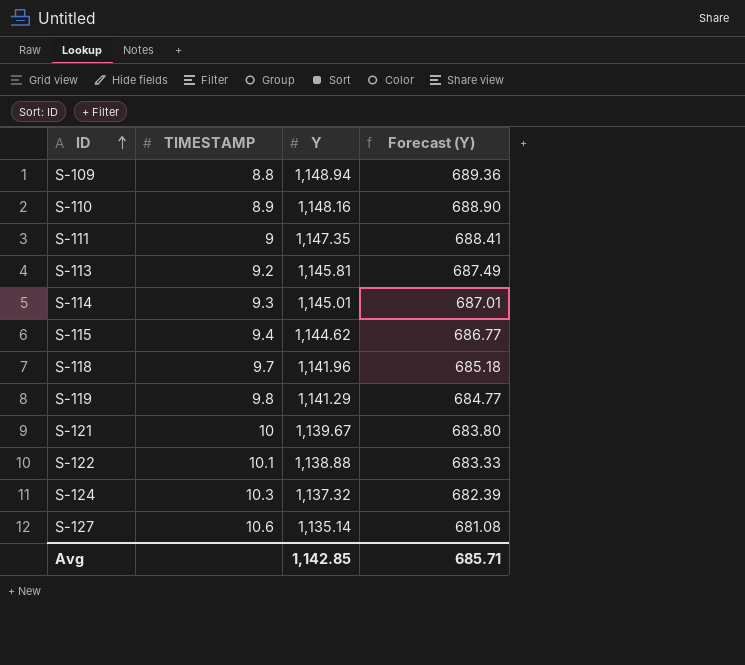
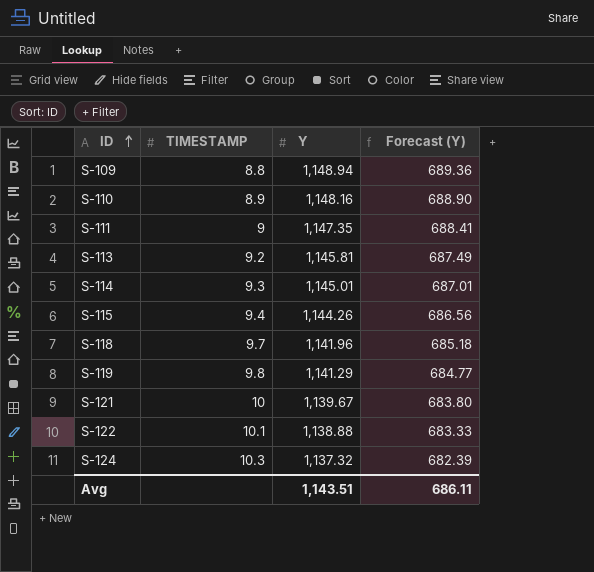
row S-127: 10.6 | 1,135.14 | 681.08 -> none
S-115 | Y: 1,144.62 -> 1,144.26
S-115 | Forecast (Y): 686.77 -> 686.56
Avg | Y: 1,142.85 -> 1,143.51
Avg | Forecast (Y): 685.71 -> 686.11

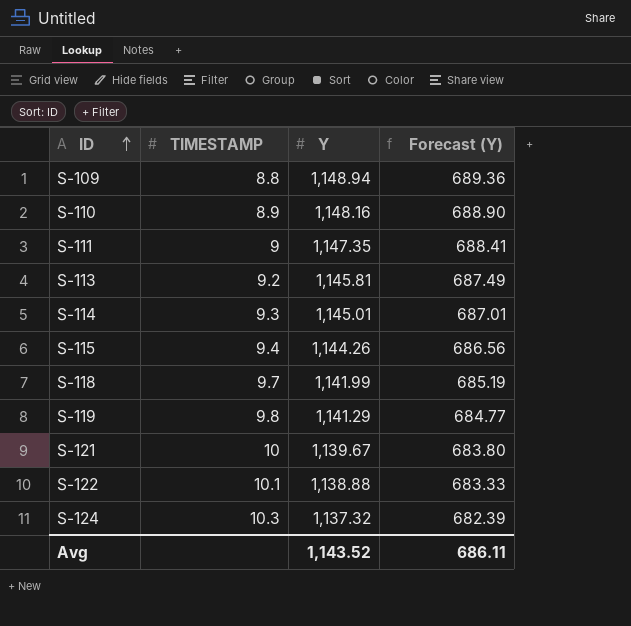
S-118 | Y: 1,141.96 -> 1,141.99
S-118 | Forecast (Y): 685.18 -> 685.19
Avg | Y: 1,143.51 -> 1,143.52

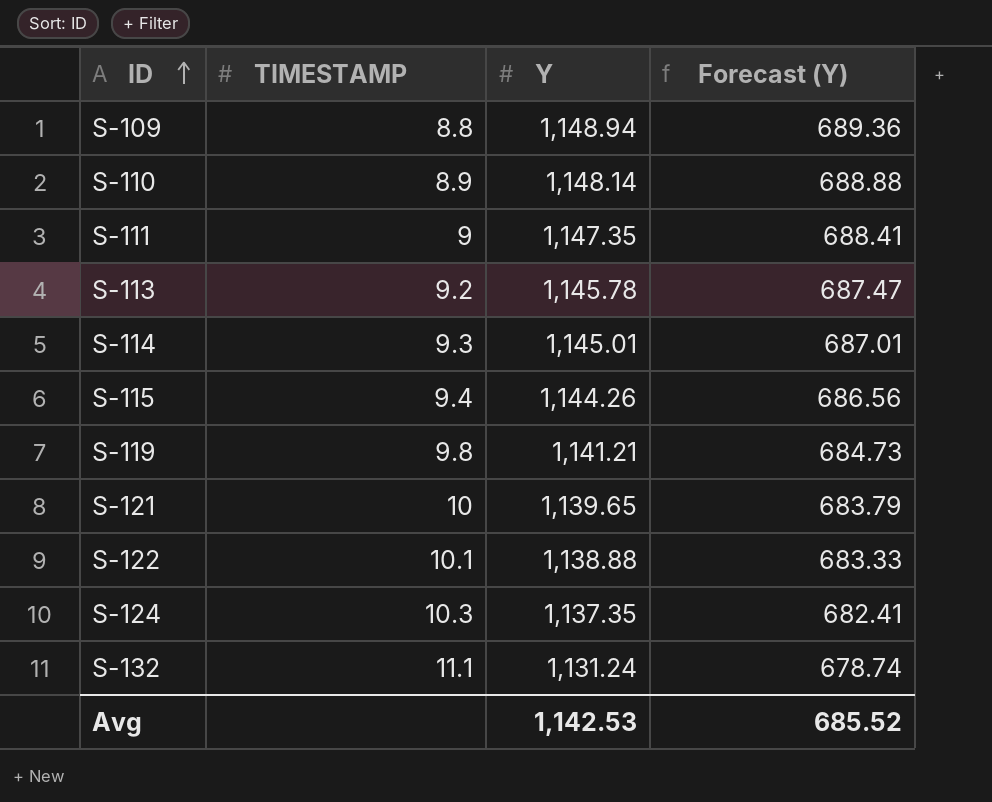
row S-118: 9.7 | 1,141.99 | 685.19 -> none
S-110 | Y: 1,148.16 -> 1,148.14
S-110 | Forecast (Y): 688.90 -> 688.88
S-113 | Y: 1,145.81 -> 1,145.78
S-113 | Forecast (Y): 687.49 -> 687.47
S-119 | Y: 1,141.29 -> 1,141.21
S-119 | Forecast (Y): 684.77 -> 684.73
S-121 | Y: 1,139.67 -> 1,139.65
S-121 | Forecast (Y): 683.80 -> 683.79
S-124 | Y: 1,137.32 -> 1,137.35
S-124 | Forecast (Y): 682.39 -> 682.41
row S-132: none -> 11.1 | 1,131.24 | 678.74
Avg | Y: 1,143.52 -> 1,142.53
Avg | Forecast (Y): 686.11 -> 685.52

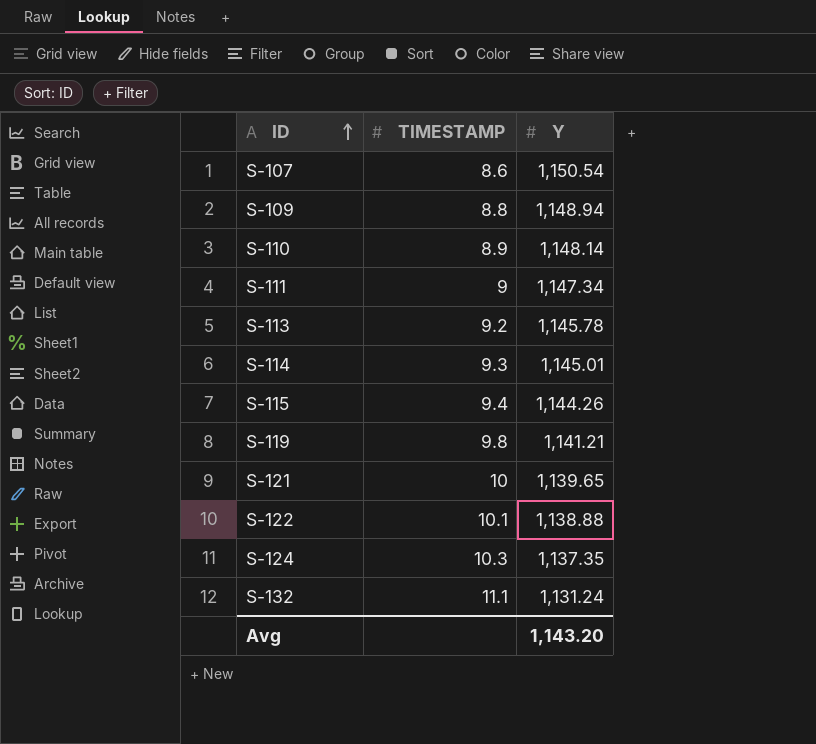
column Forecast (Y) | formula: [Y] * 0.6 -> none
row S-107: none -> 8.6 | 1,150.54
S-111 | Y: 1,147.35 -> 1,147.34
Avg | Y: 1,142.53 -> 1,143.20

